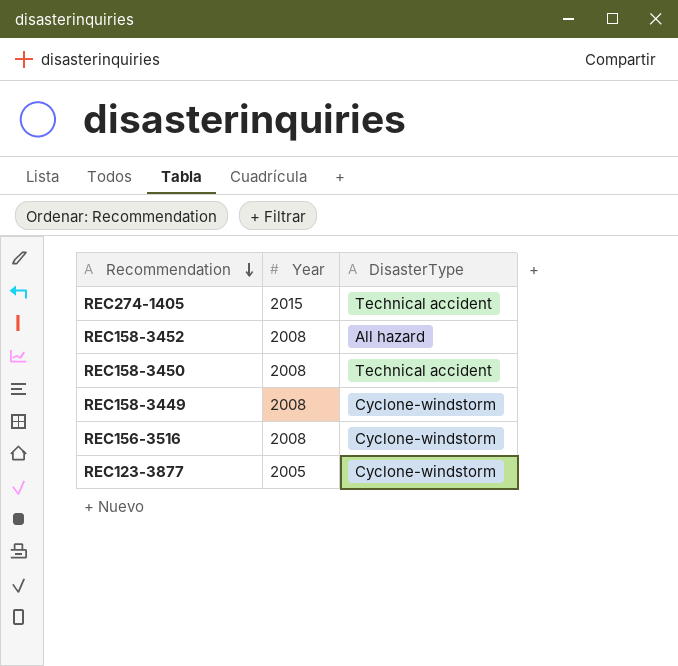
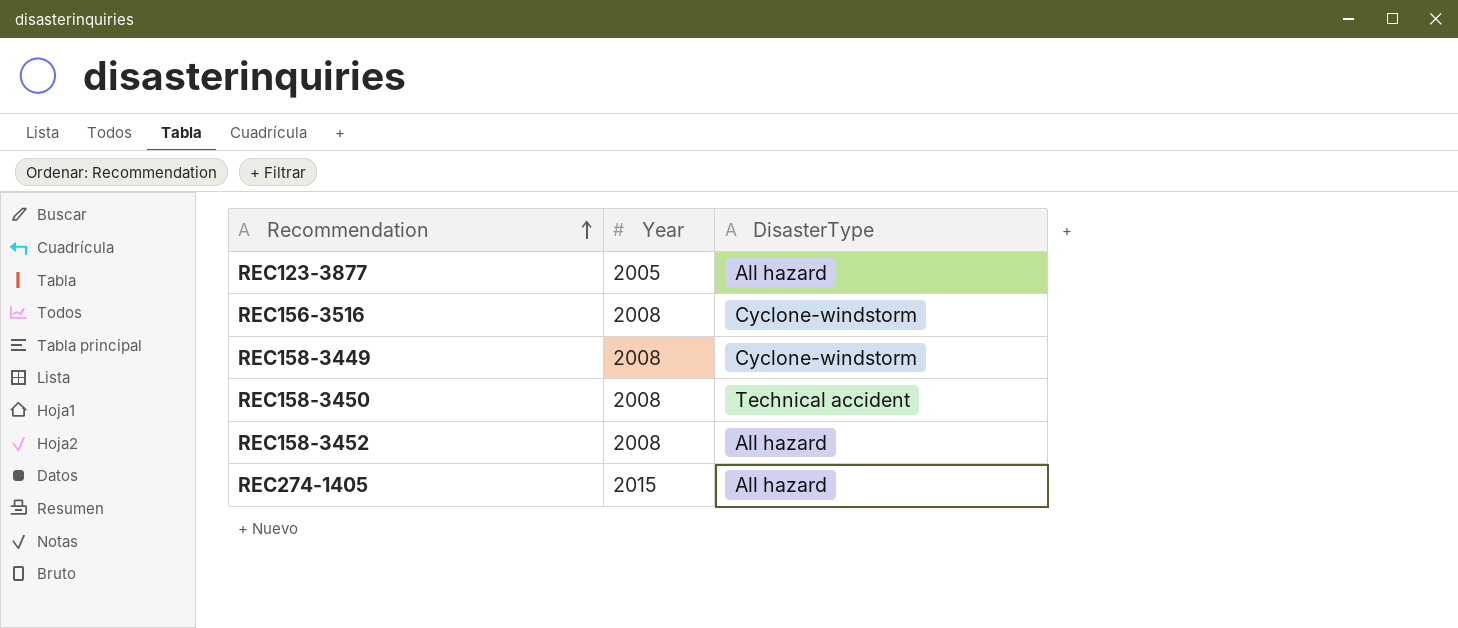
row order: Recommendation descending -> Recommendation ascending
REC123-3877 | DisasterType: Cyclone-windstorm -> All hazard
REC274-1405 | DisasterType: Technical accident -> All hazard

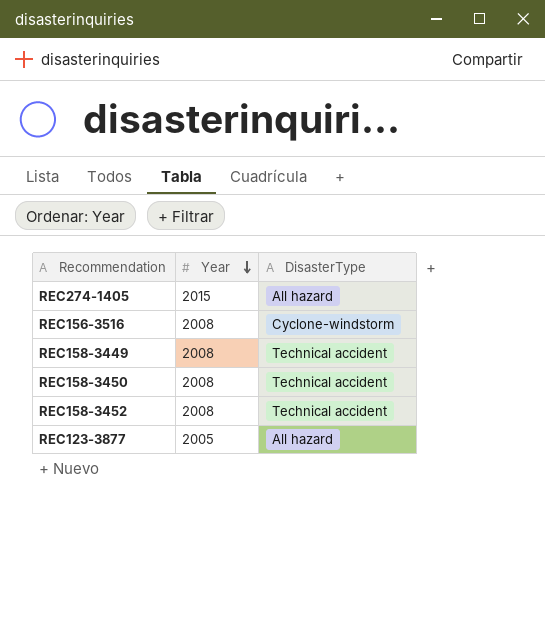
row order: Recommendation ascending -> Year descending
REC158-3449 | DisasterType: Cyclone-windstorm -> Technical accident
REC158-3452 | DisasterType: All hazard -> Technical accident

